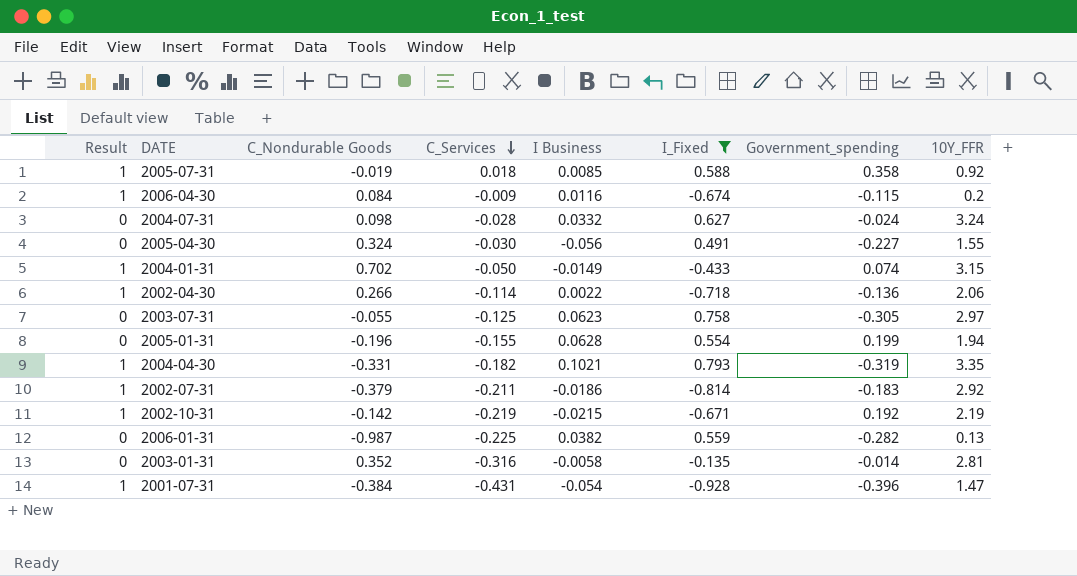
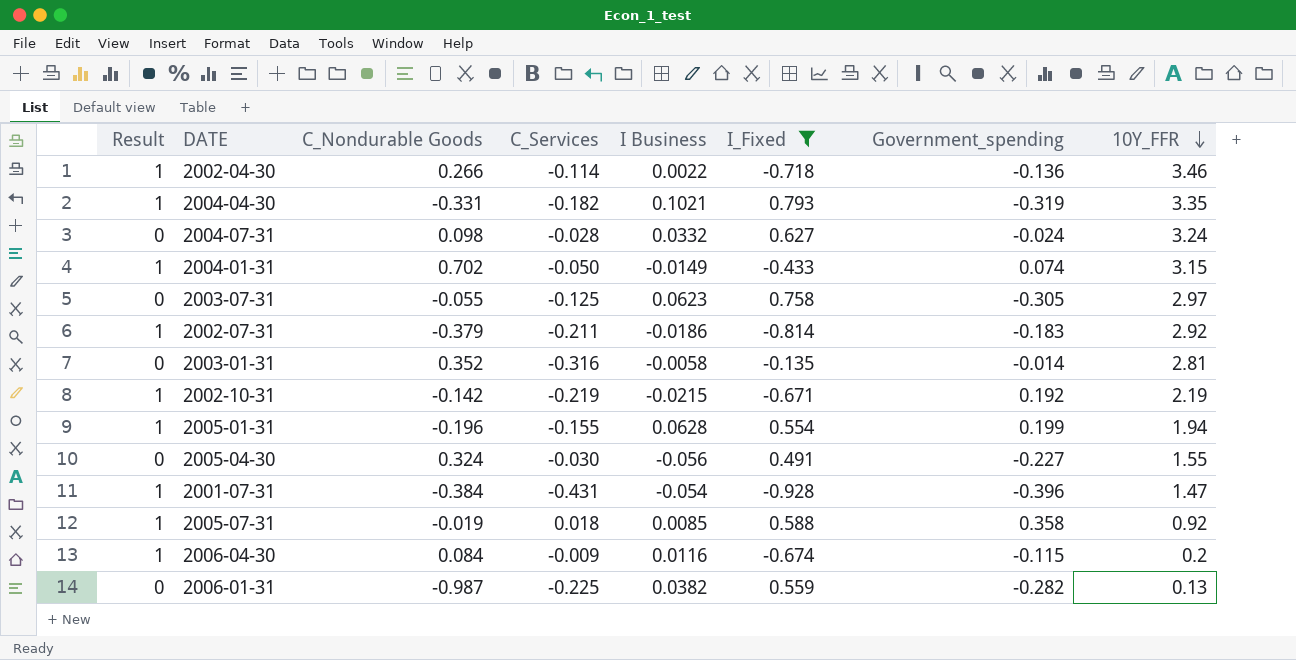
row order: C_Services descending -> 10Y_FFR descending
2002-04-30 | 10Y_FFR: 2.06 -> 3.46
2005-01-31 | Result: 0 -> 1

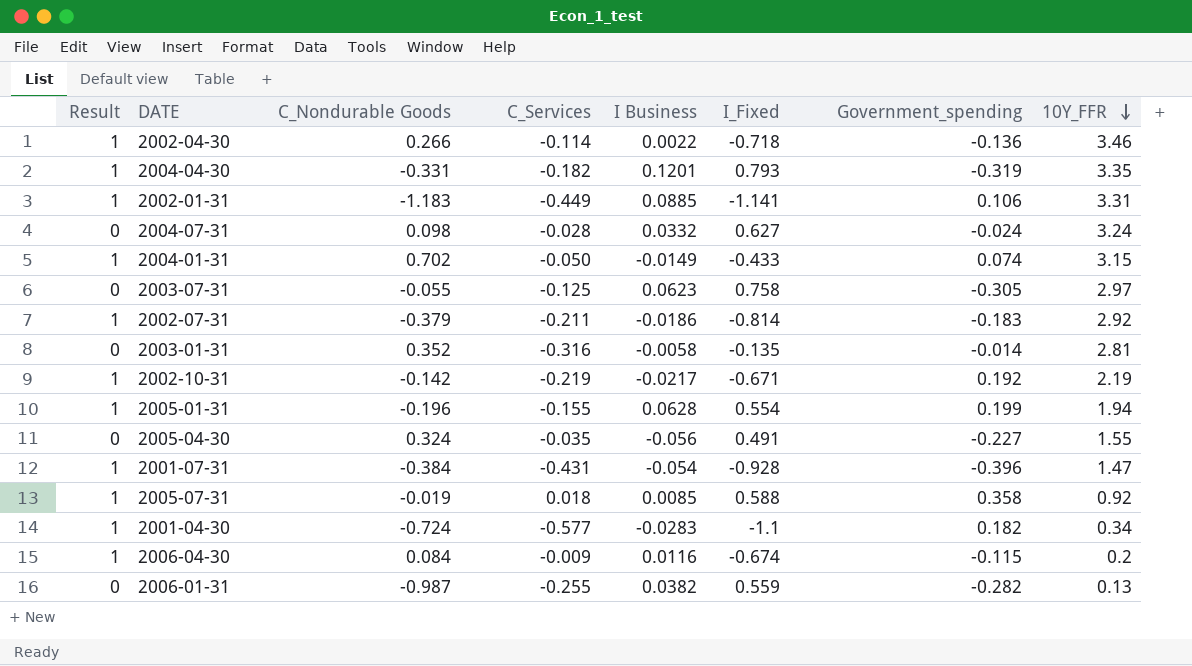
filter: I_Fixed >= -0.928 -> none
2004-04-30 | I Business: 0.1021 -> 0.1201
2002-10-31 | I Business: -0.0215 -> -0.0217
2005-04-30 | C_Services: -0.030 -> -0.035
2006-01-31 | C_Services: -0.225 -> -0.255

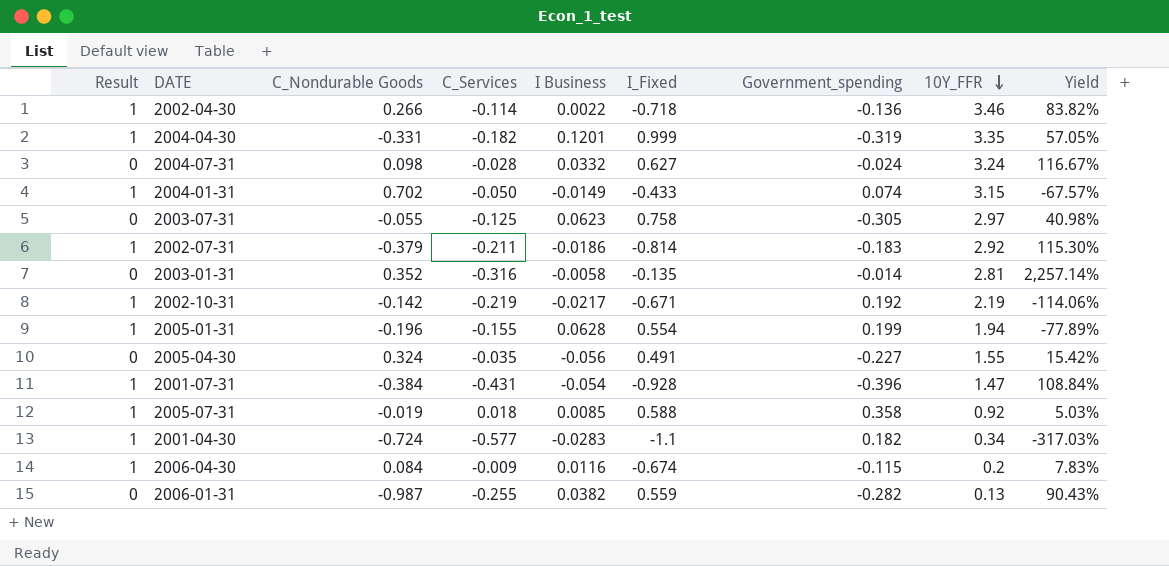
column Yield | formula: none -> [C_Services] / [Government_spending]
row 2002-01-31: 1 | -1.183 | -0.449 | 0.0885 | -1.141 | 0.106 | 3.31 -> none
2004-04-30 | I_Fixed: 0.793 -> 0.999

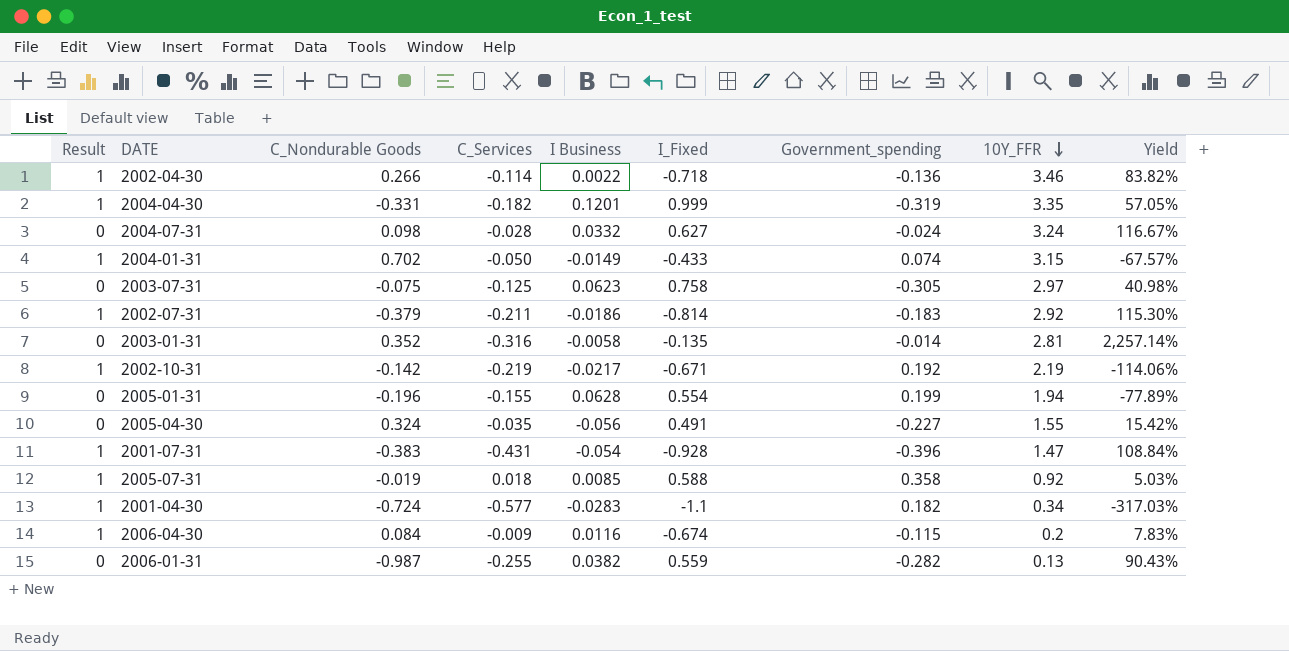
2003-07-31 | C_Nondurable Goods: -0.055 -> -0.075
2005-01-31 | Result: 1 -> 0
2001-07-31 | C_Nondurable Goods: -0.384 -> -0.383

